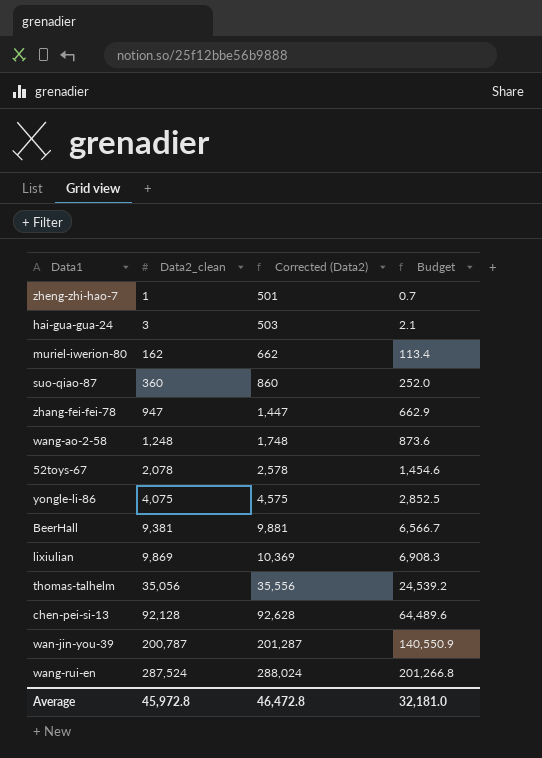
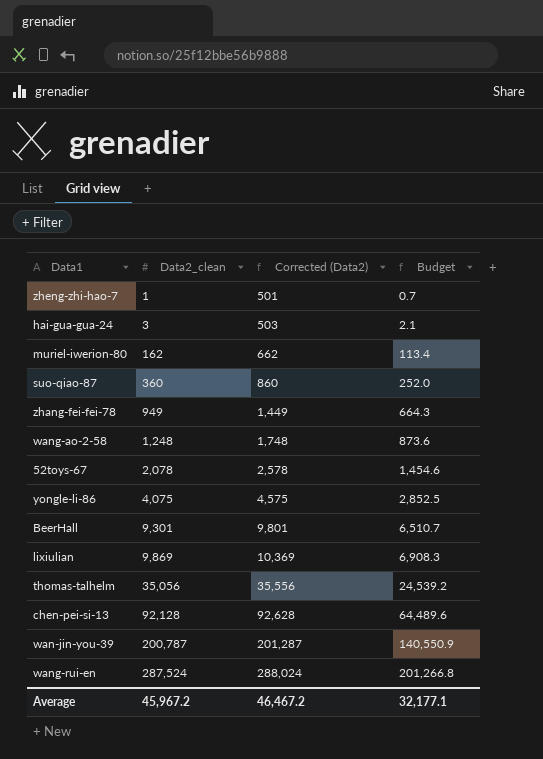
zhang-fei-fei-78 | Data2_clean: 947 -> 949
zhang-fei-fei-78 | Corrected (Data2): 1,447 -> 1,449
zhang-fei-fei-78 | Budget: 662.9 -> 664.3
BeerHall | Data2_clean: 9,381 -> 9,301
BeerHall | Corrected (Data2): 9,881 -> 9,801
BeerHall | Budget: 6,566.7 -> 6,510.7
Average | Data2_clean: 45,972.8 -> 45,967.2
Average | Corrected (Data2): 46,472.8 -> 46,467.2
Average | Budget: 32,181.0 -> 32,177.1

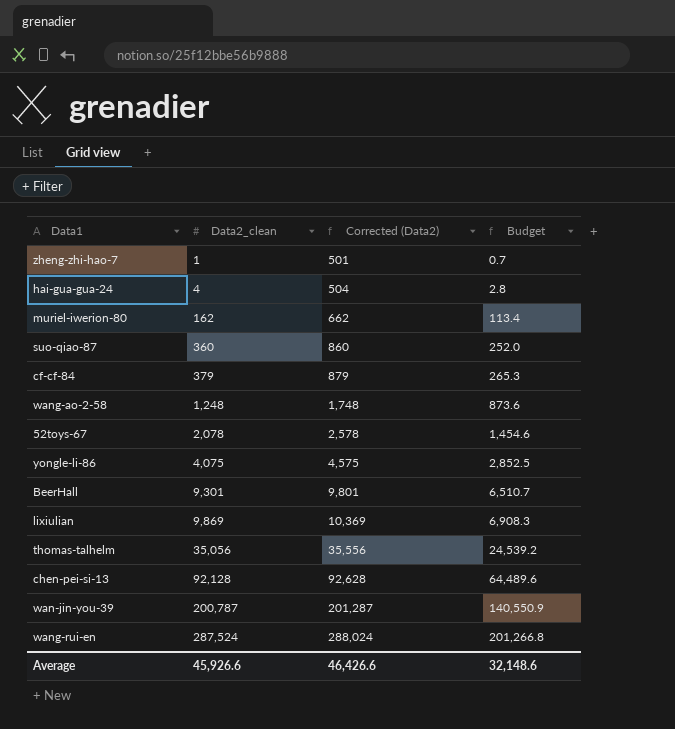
row zhang-fei-fei-78: 949 | 1,449 | 664.3 -> none
hai-gua-gua-24 | Data2_clean: 3 -> 4
hai-gua-gua-24 | Corrected (Data2): 503 -> 504
hai-gua-gua-24 | Budget: 2.1 -> 2.8
row cf-cf-84: none -> 379 | 879 | 265.3
Average | Data2_clean: 45,967.2 -> 45,926.6
Average | Corrected (Data2): 46,467.2 -> 46,426.6
Average | Budget: 32,177.1 -> 32,148.6

